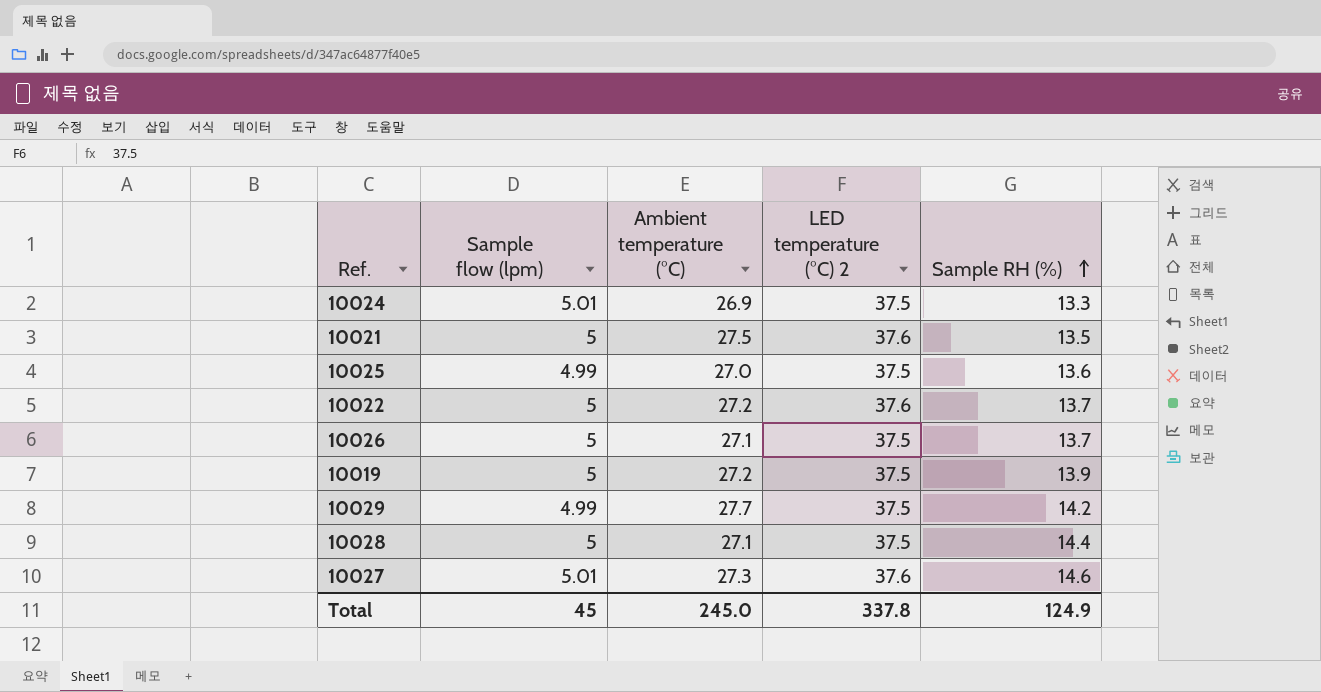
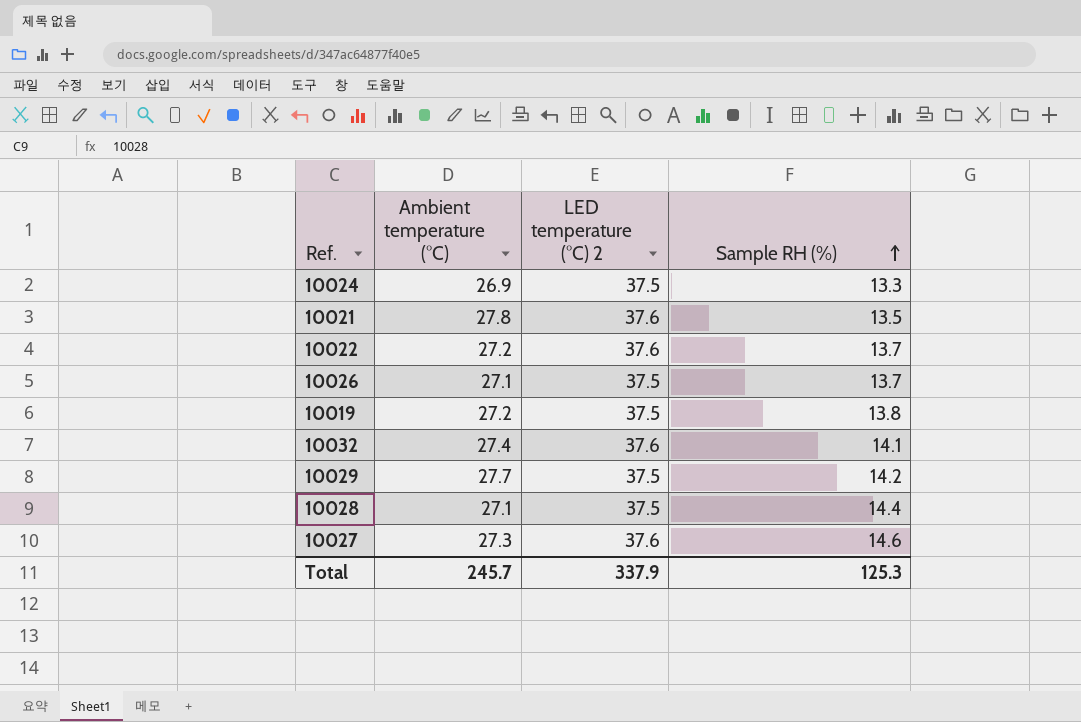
column Sample flow (lpm) | position: 2 -> none
row 10025: 4.99 | 27.0 | 37.5 | 13.6 -> none
10021 | Ambient temperature (°C): 27.5 -> 27.8
10019 | Sample RH (%): 13.9 -> 13.8
row 10032: none -> 27.4 | 37.6 | 14.1
Total | Ambient temperature (°C): 245.0 -> 245.7
Total | LED temperature (°C) 2: 337.8 -> 337.9
Total | Sample RH (%): 124.9 -> 125.3

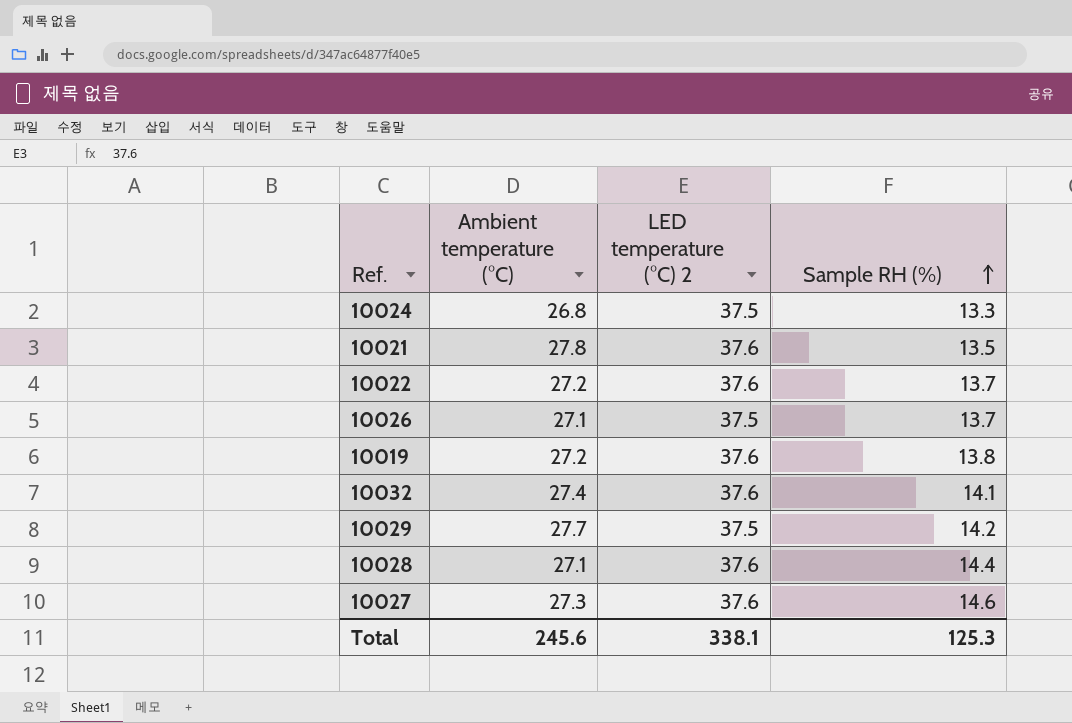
10024 | Ambient temperature (°C): 26.9 -> 26.8
10019 | LED temperature (°C) 2: 37.5 -> 37.6
10028 | LED temperature (°C) 2: 37.5 -> 37.6
Total | Ambient temperature (°C): 245.7 -> 245.6
Total | LED temperature (°C) 2: 337.9 -> 338.1

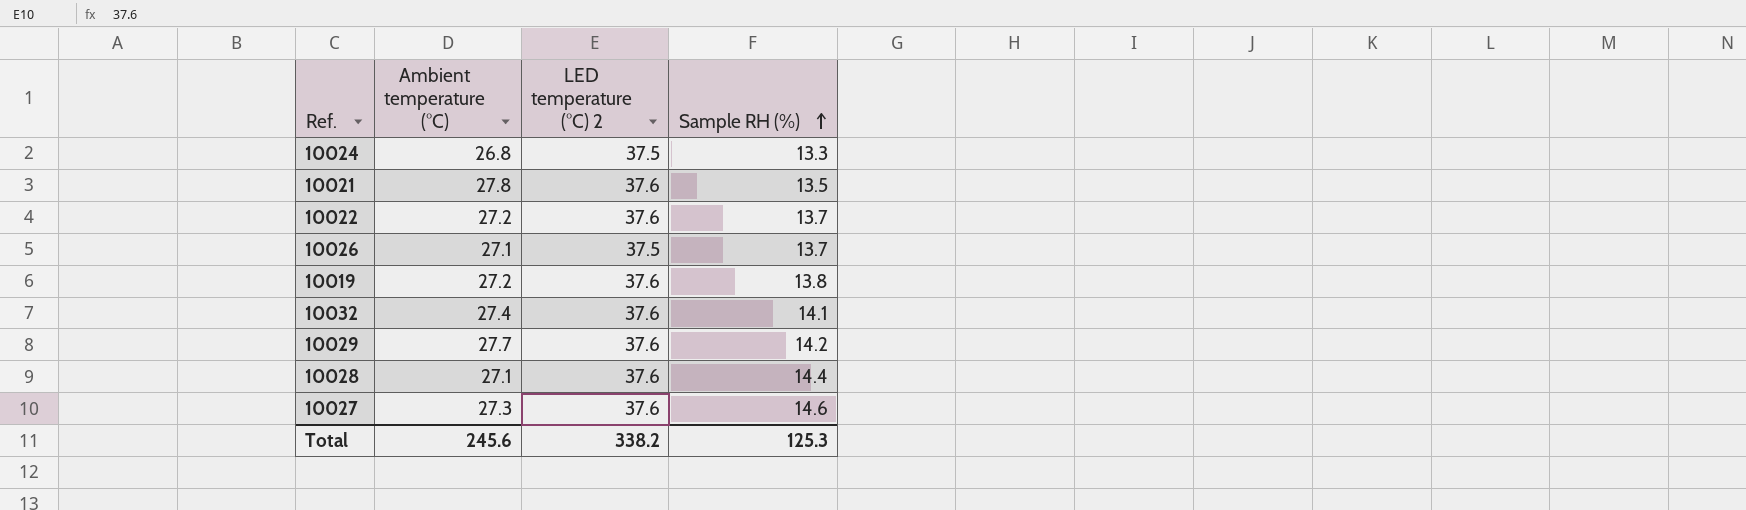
10029 | LED temperature (°C) 2: 37.5 -> 37.6
Total | LED temperature (°C) 2: 338.1 -> 338.2

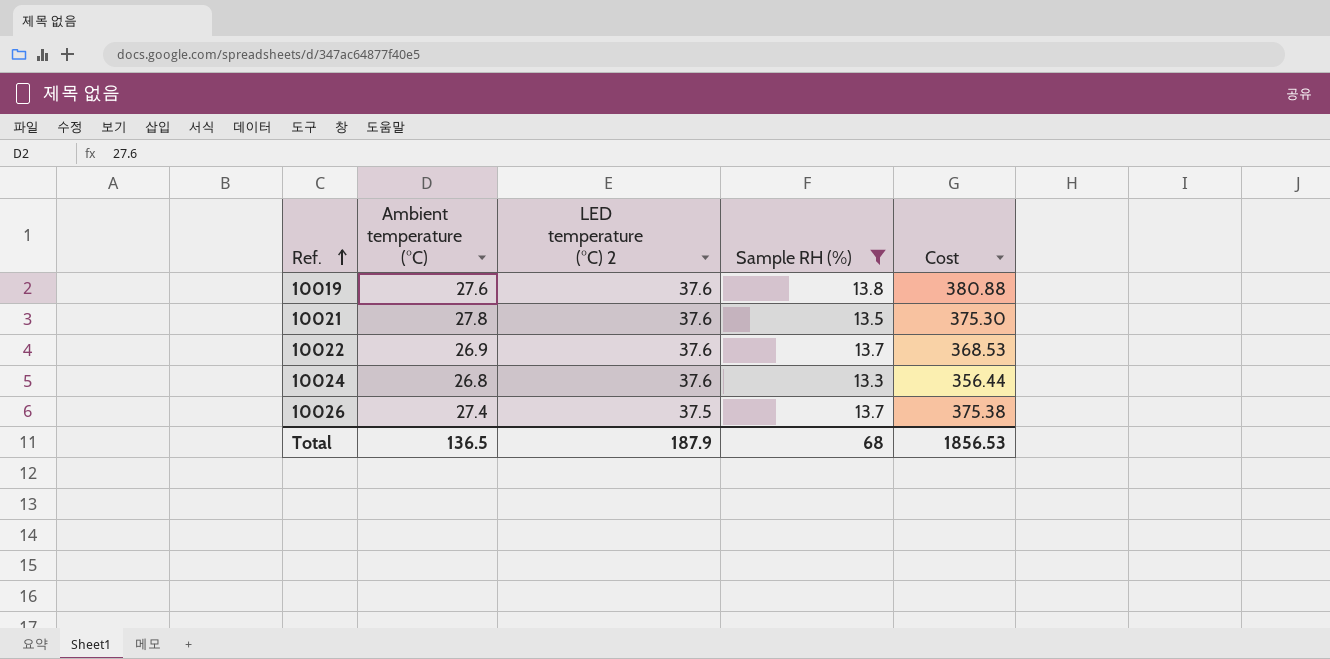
filter: none -> Sample RH (%) <= 13.8
row order: Sample RH (%) ascending -> Ref. ascending
column Cost | formula: none -> [Ambient temperature (°C)] * [Sample RH (%)]
10019 | Ambient temperature (°C): 27.2 -> 27.6
10022 | Ambient temperature (°C): 27.2 -> 26.9
10024 | LED temperature (°C) 2: 37.5 -> 37.6
10026 | Ambient temperature (°C): 27.1 -> 27.4
Total | Ambient temperature (°C): 245.6 -> 136.5
Total | LED temperature (°C) 2: 338.2 -> 187.9
Total | Sample RH (%): 125.3 -> 68

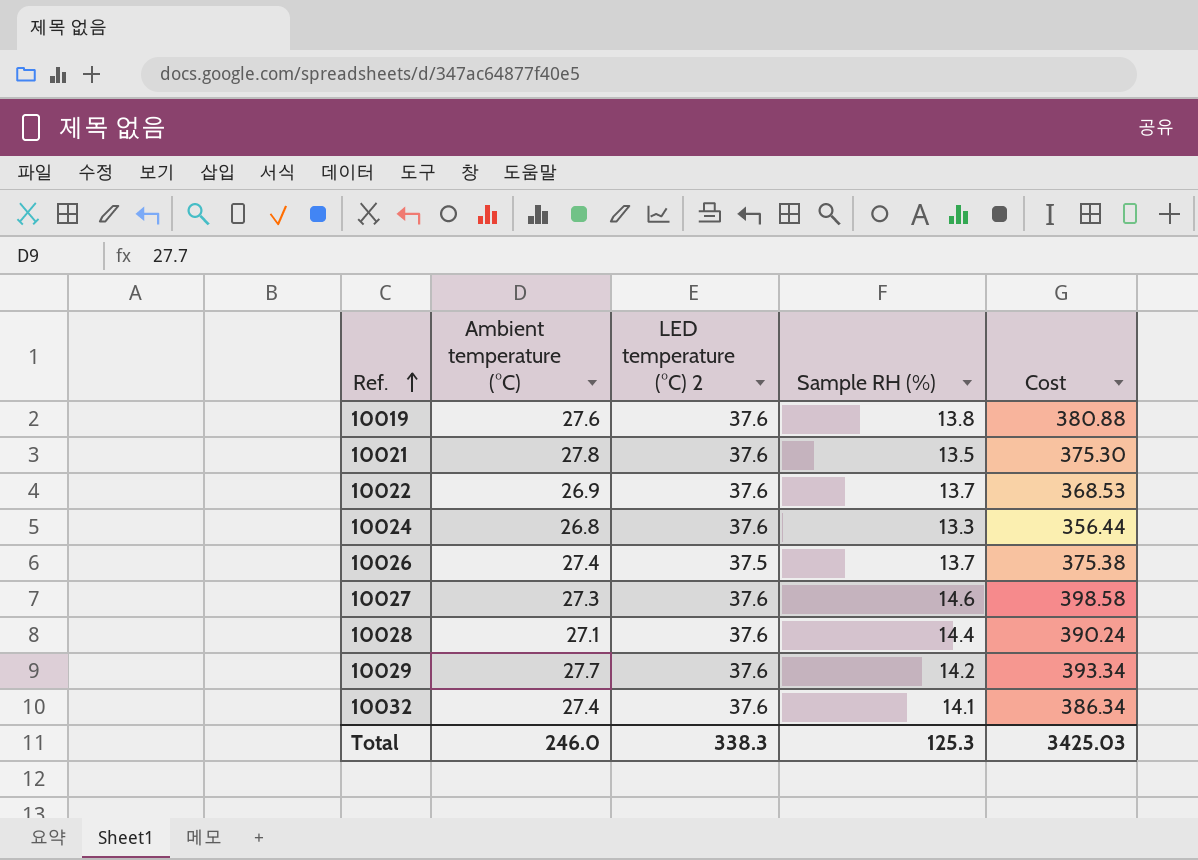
filter: Sample RH (%) <= 13.8 -> none
Total | Ambient temperature (°C): 136.5 -> 246.0
Total | LED temperature (°C) 2: 187.9 -> 338.3
Total | Sample RH (%): 68 -> 125.3
Total | Cost: 1856.53 -> 3425.03

